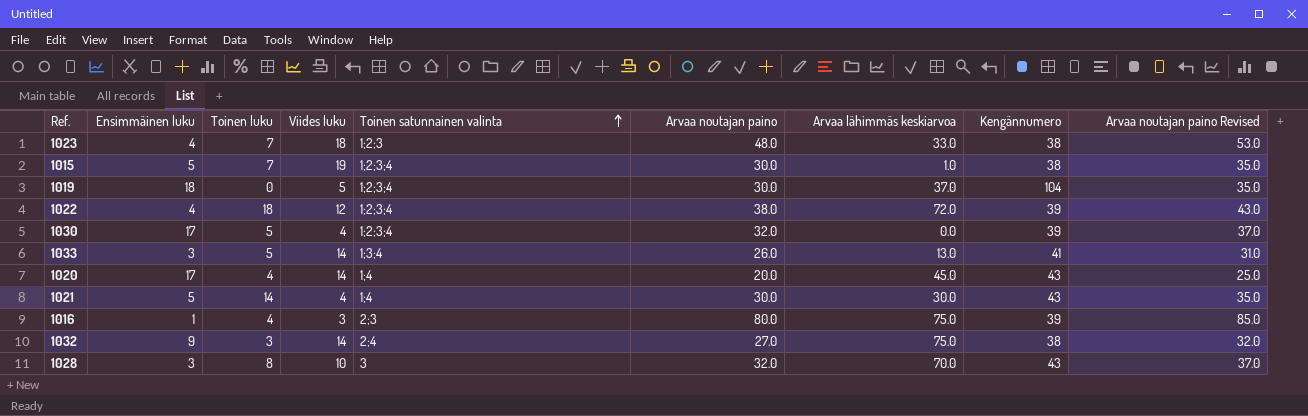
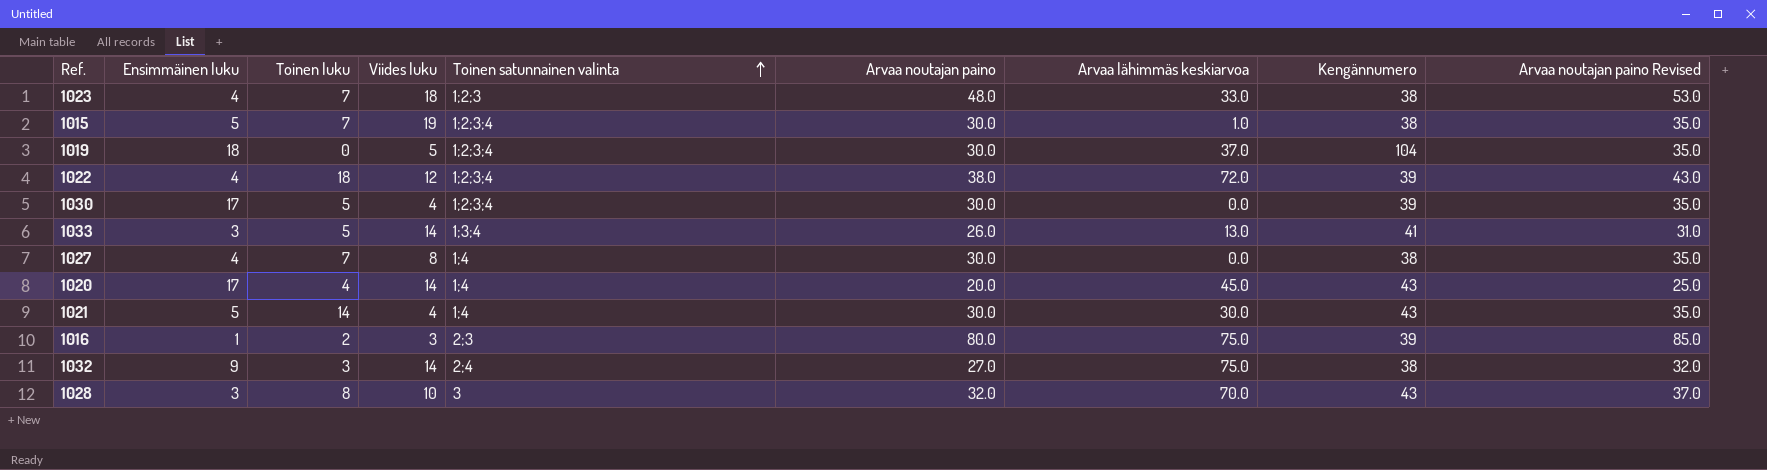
1030 | Arvaa noutajan paino: 32.0 -> 30.0
1030 | Arvaa noutajan paino Revised: 37.0 -> 35.0
row 1027: none -> 4 | 7 | 8 | 1;4 | 30.0 | 0.0 | 38 | 35.0
1016 | Toinen luku: 4 -> 2

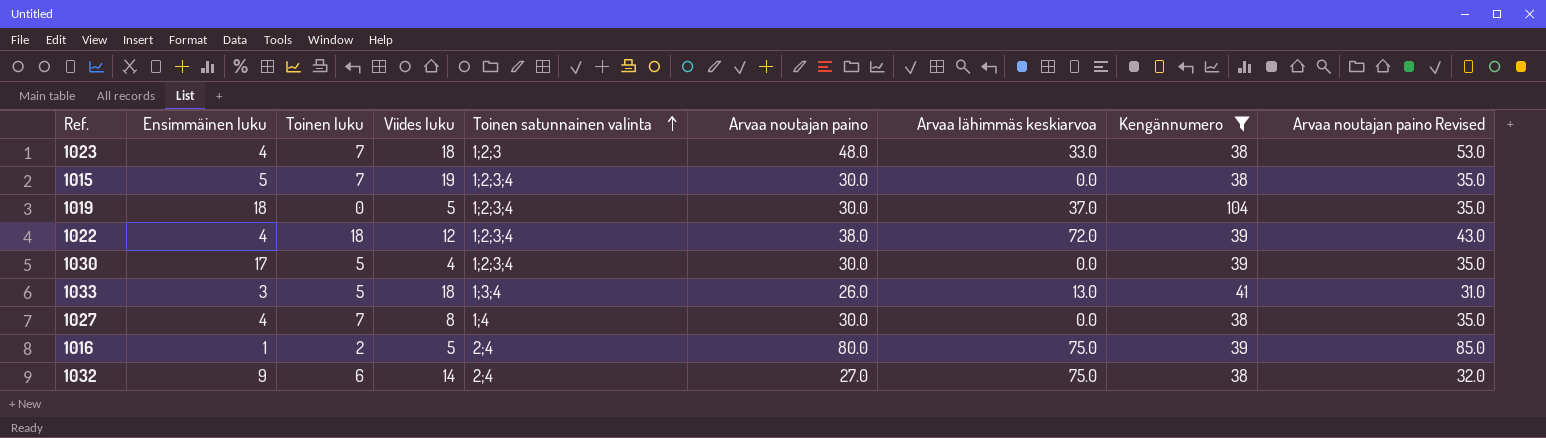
filter: none -> Kengännumero != 43
1015 | Arvaa lähimmäs keskiarvoa: 1.0 -> 0.0
1033 | Viides luku: 14 -> 18
1016 | Viides luku: 3 -> 5
1016 | Toinen satunnainen valinta: 2;3 -> 2;4
1032 | Toinen luku: 3 -> 6

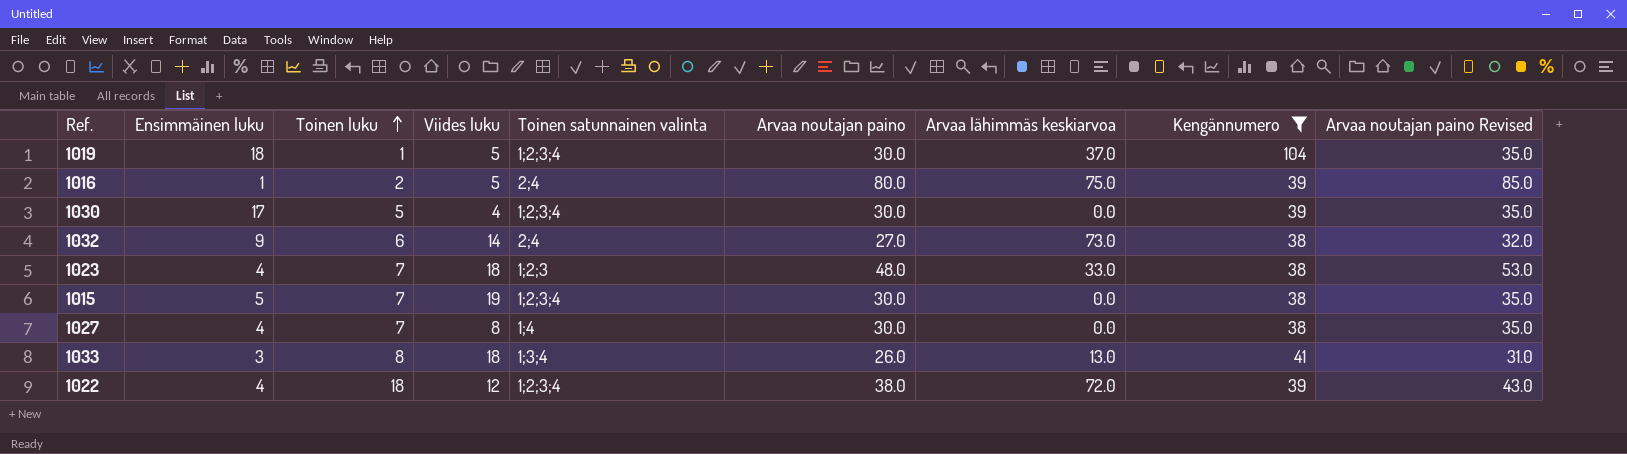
row order: Toinen satunnainen valinta ascending -> Toinen luku ascending
1019 | Toinen luku: 0 -> 1
1032 | Arvaa lähimmäs keskiarvoa: 75.0 -> 73.0
1033 | Toinen luku: 5 -> 8

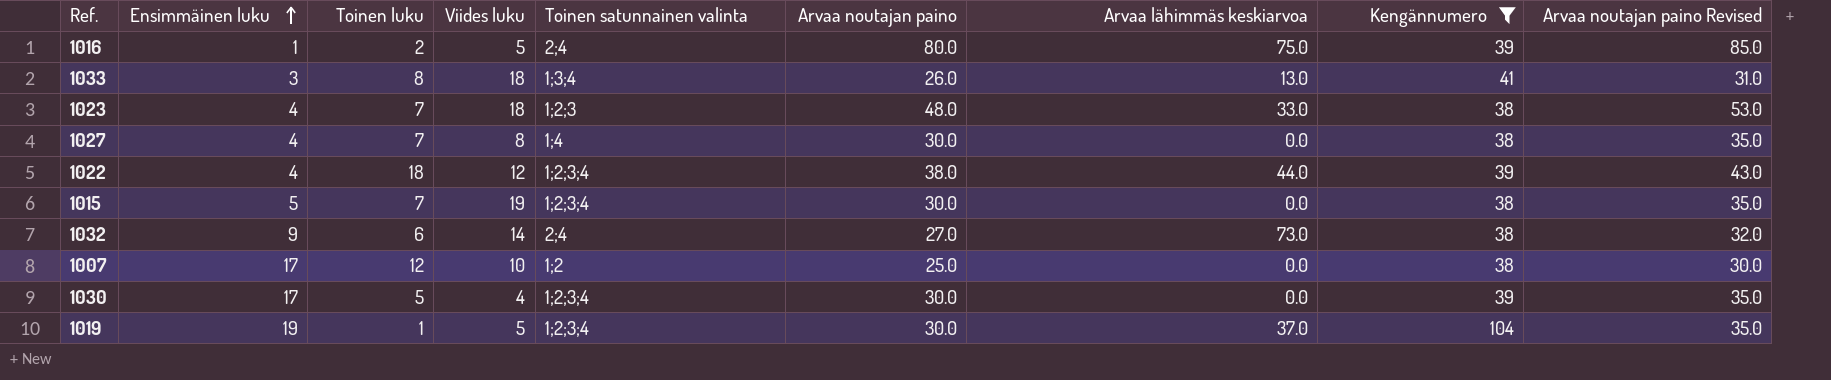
row order: Toinen luku ascending -> Ensimmäinen luku ascending
1022 | Arvaa lähimmäs keskiarvoa: 72.0 -> 44.0
row 1007: none -> 17 | 12 | 10 | 1;2 | 25.0 | 0.0 | 38 | 30.0
1019 | Ensimmäinen luku: 18 -> 19

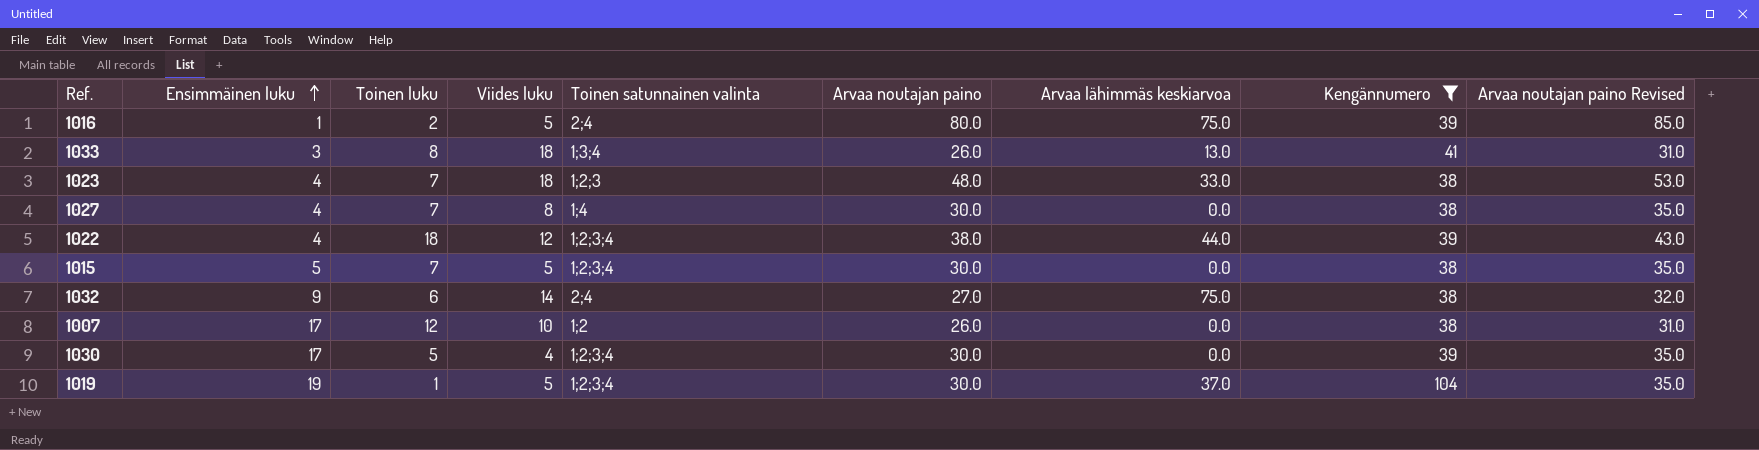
1015 | Viides luku: 19 -> 5
1032 | Arvaa lähimmäs keskiarvoa: 73.0 -> 75.0
1007 | Arvaa noutajan paino: 25.0 -> 26.0
1007 | Arvaa noutajan paino Revised: 30.0 -> 31.0

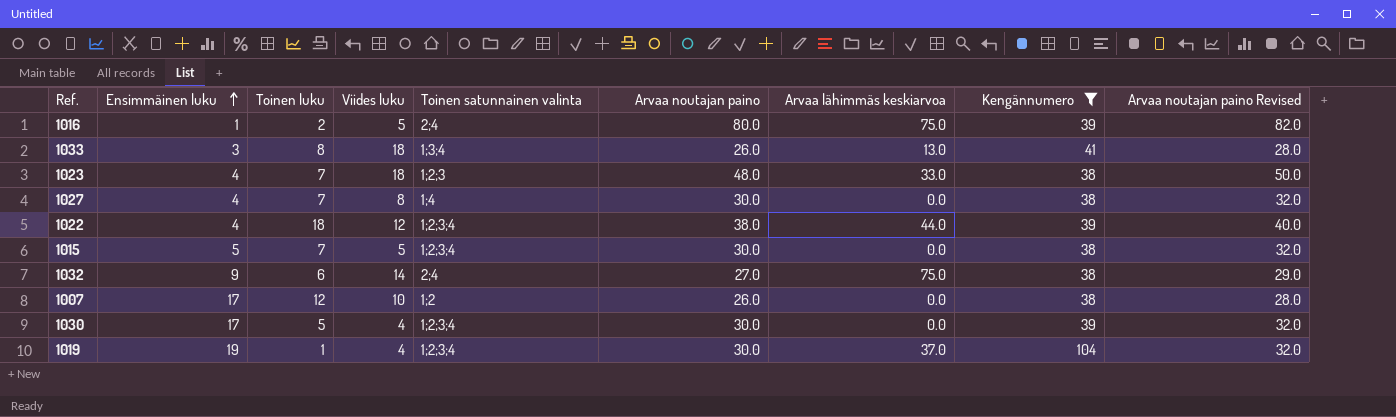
column Arvaa noutajan paino Revised | formula: [Arvaa noutajan paino] + 5 -> [Arvaa noutajan paino] + 2
1019 | Viides luku: 5 -> 4

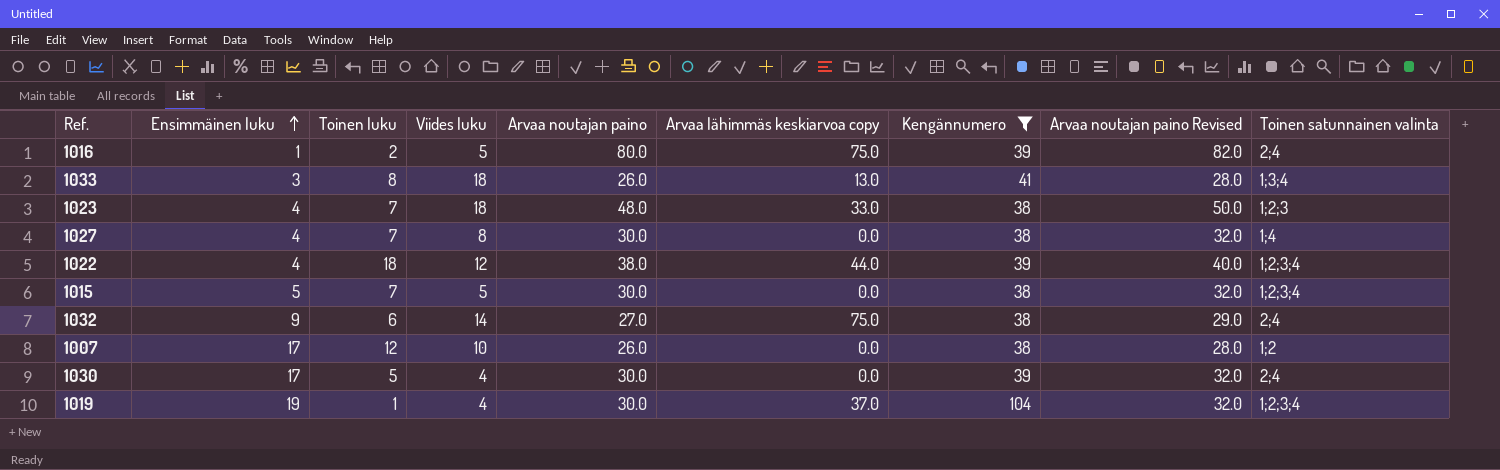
column name: Arvaa lähimmäs keskiarvoa -> Arvaa lähimmäs keskiarvoa copy
column Toinen satunnainen valinta | position: 5 -> 9
1030 | Toinen satunnainen valinta: 1;2;3;4 -> 2;4

